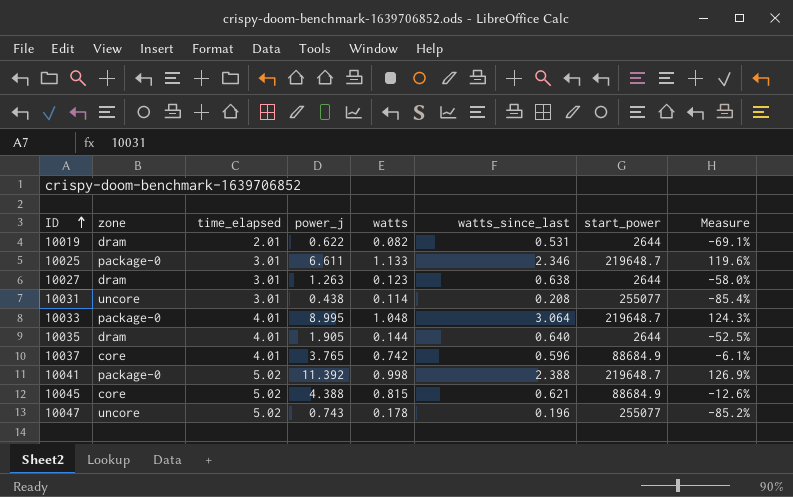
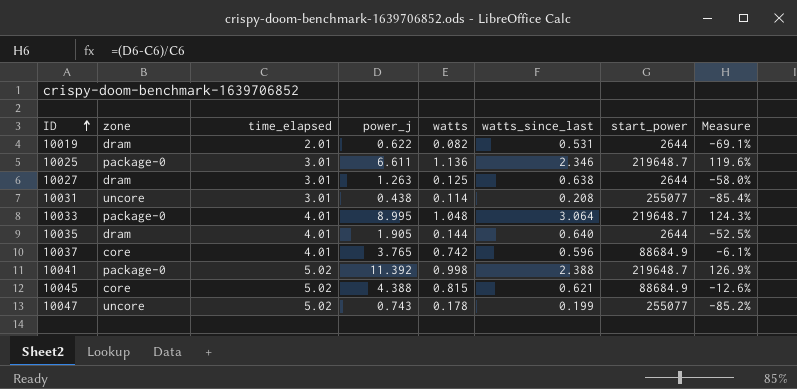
10025 | watts: 1.133 -> 1.136
10027 | watts: 0.123 -> 0.125
10047 | watts_since_last: 0.196 -> 0.199

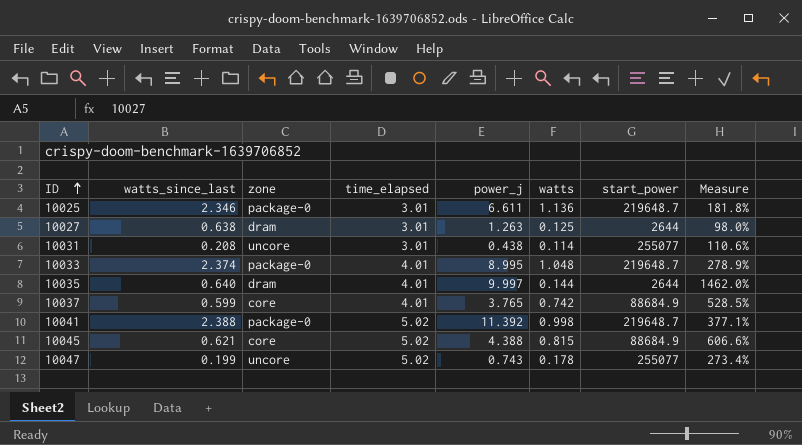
column watts_since_last | position: 6 -> 2
column Measure | formula: ([power_j] - [time_elapsed]) / [time_elapsed] -> ([power_j] - [watts_since_last]) / [watts_since_last]
row 10019: dram | 2.01 | 0.622 | 0.082 | 0.531 | 2644 | -69.1% -> none
10033 | watts_since_last: 3.064 -> 2.374
10035 | power_j: 1.905 -> 9.997
10037 | watts_since_last: 0.596 -> 0.599

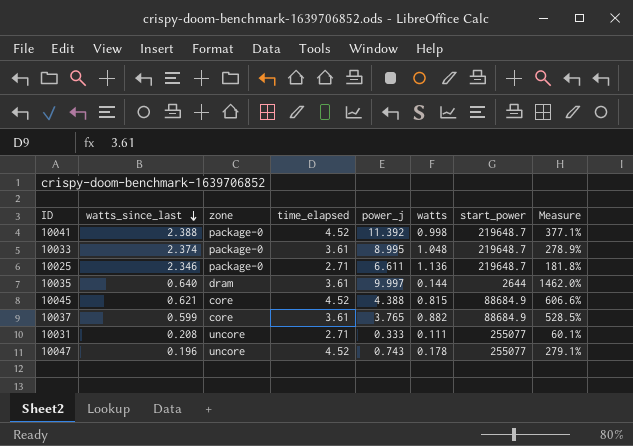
row order: ID ascending -> watts_since_last descending
row 10027: 0.638 | dram | 3.01 | 1.263 | 0.125 | 2644 | 98.0% -> none
10041 | time_elapsed: 5.02 -> 4.52
10033 | time_elapsed: 4.01 -> 3.61
10025 | time_elapsed: 3.01 -> 2.71
10035 | time_elapsed: 4.01 -> 3.61
10045 | time_elapsed: 5.02 -> 4.52
10037 | time_elapsed: 4.01 -> 3.61
10037 | watts: 0.742 -> 0.882
10031 | time_elapsed: 3.01 -> 2.71
10031 | power_j: 0.438 -> 0.333
10031 | watts: 0.114 -> 0.111
10031 | Measure: 110.6% -> 60.1%
10047 | watts_since_last: 0.199 -> 0.196
10047 | time_elapsed: 5.02 -> 4.52
10047 | Measure: 273.4% -> 279.1%

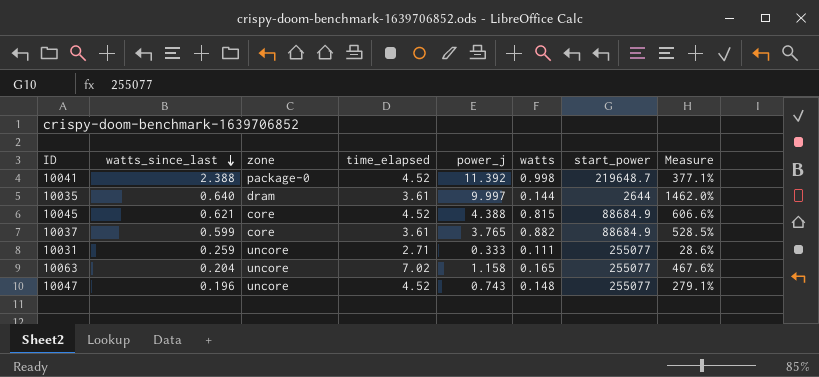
row 10033: 2.374 | package-0 | 3.61 | 8.995 | 1.048 | 219648.7 | 278.9% -> none
row 10025: 2.346 | package-0 | 2.71 | 6.611 | 1.136 | 219648.7 | 181.8% -> none
10031 | watts_since_last: 0.208 -> 0.259
10031 | Measure: 60.1% -> 28.6%
row 10063: none -> 0.204 | uncore | 7.02 | 1.158 | 0.165 | 255077 | 467.6%
10047 | watts: 0.178 -> 0.148

